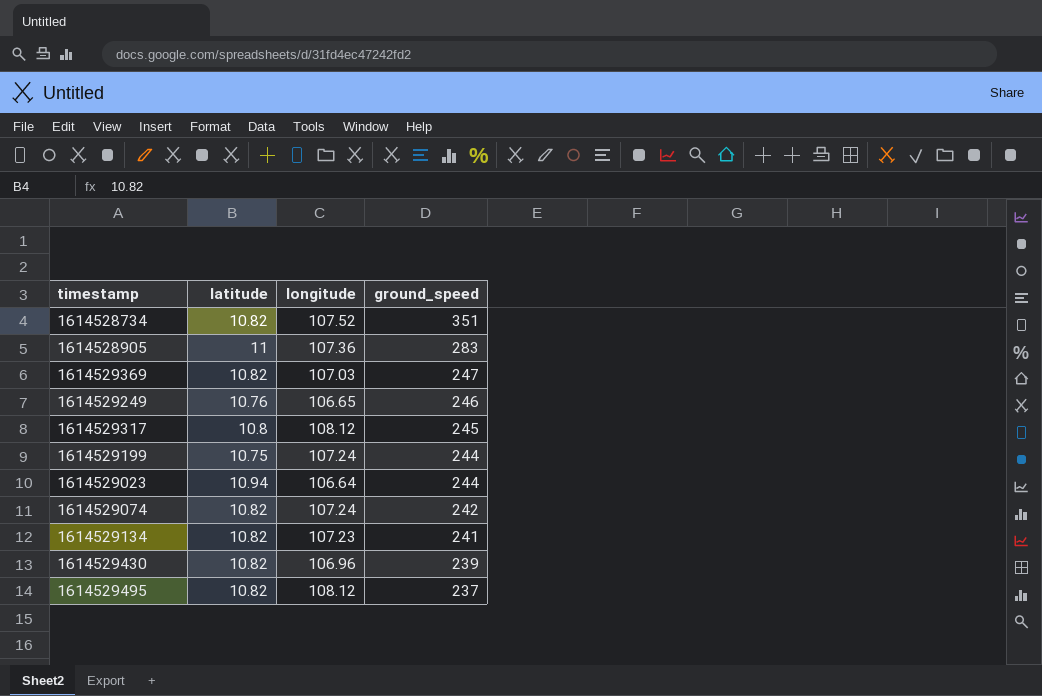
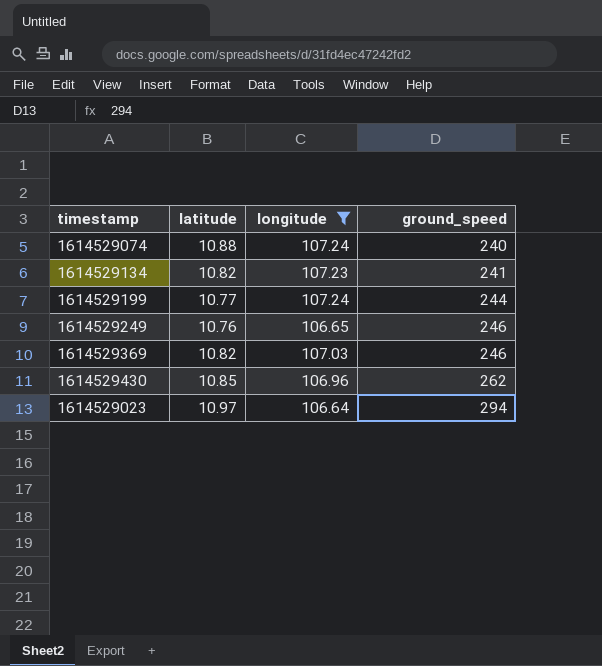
filter: none -> longitude <= 107.24
row order: ground_speed descending -> ground_speed ascending
1614529074 | latitude: 10.82 -> 10.88
1614529074 | ground_speed: 242 -> 240
1614529199 | latitude: 10.75 -> 10.77
1614529369 | ground_speed: 247 -> 246
1614529430 | latitude: 10.82 -> 10.85
1614529430 | ground_speed: 239 -> 262
1614529023 | latitude: 10.94 -> 10.97
1614529023 | ground_speed: 244 -> 294

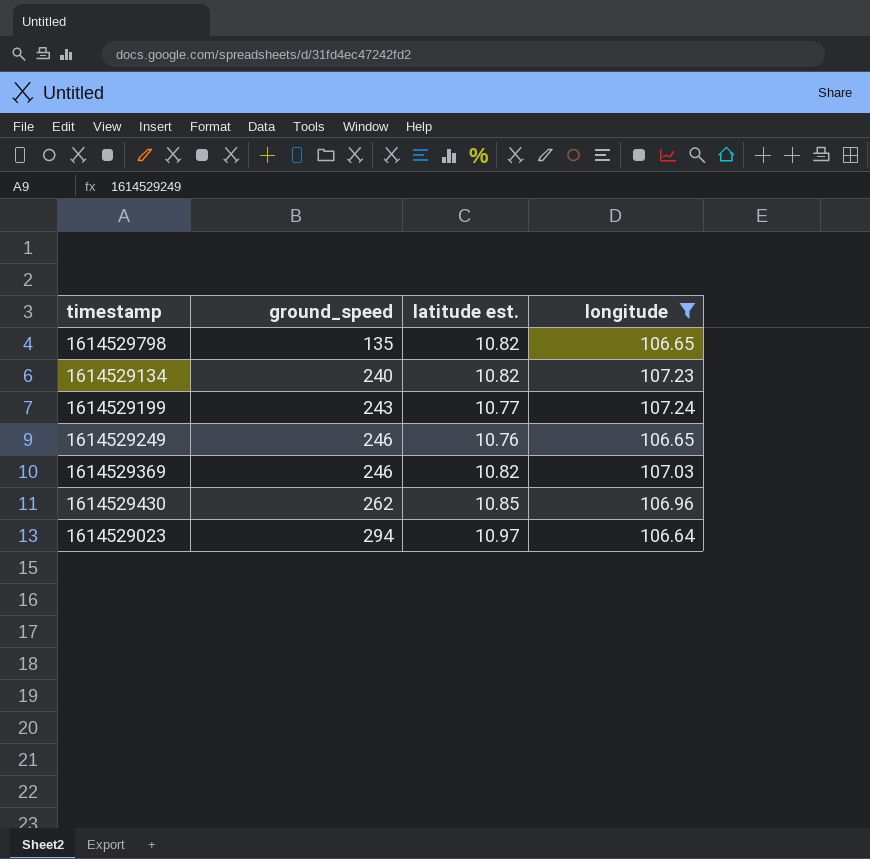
column ground_speed | position: 4 -> 2
column name: latitude -> latitude est.
row 1614529074: 10.88 | 107.24 | 240 -> none
row 1614529798: none -> 135 | 10.82 | 106.65
1614529134 | ground_speed: 241 -> 240
1614529199 | ground_speed: 244 -> 243

